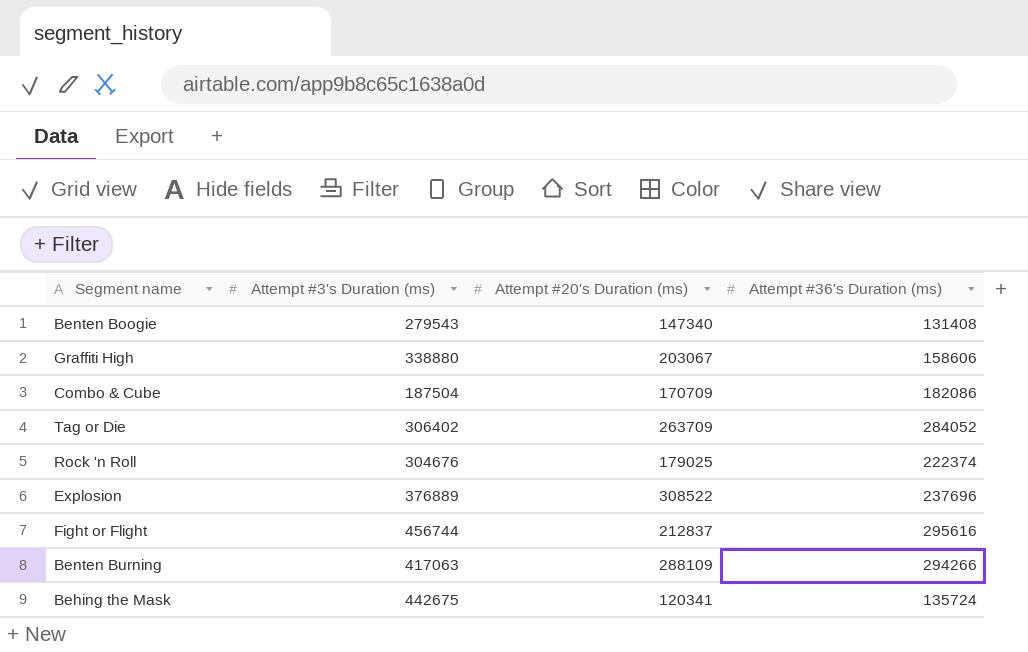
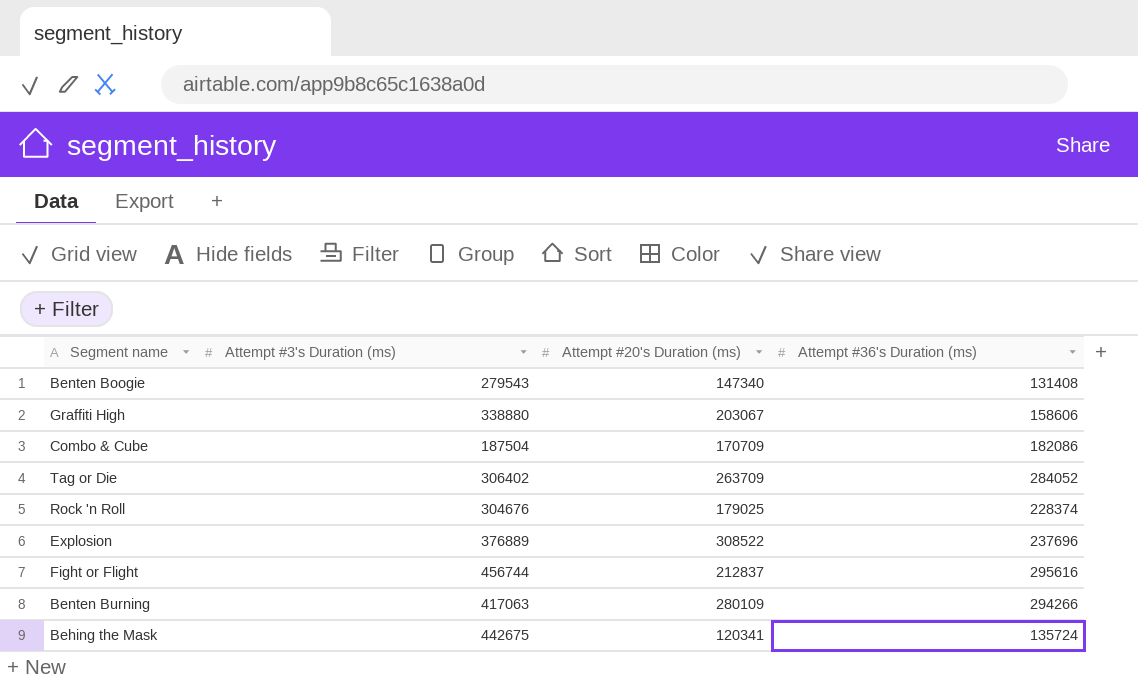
Rock 'n Roll | Attempt #36's Duration (ms): 222374 -> 228374
Benten Burning | Attempt #20's Duration (ms): 288109 -> 280109

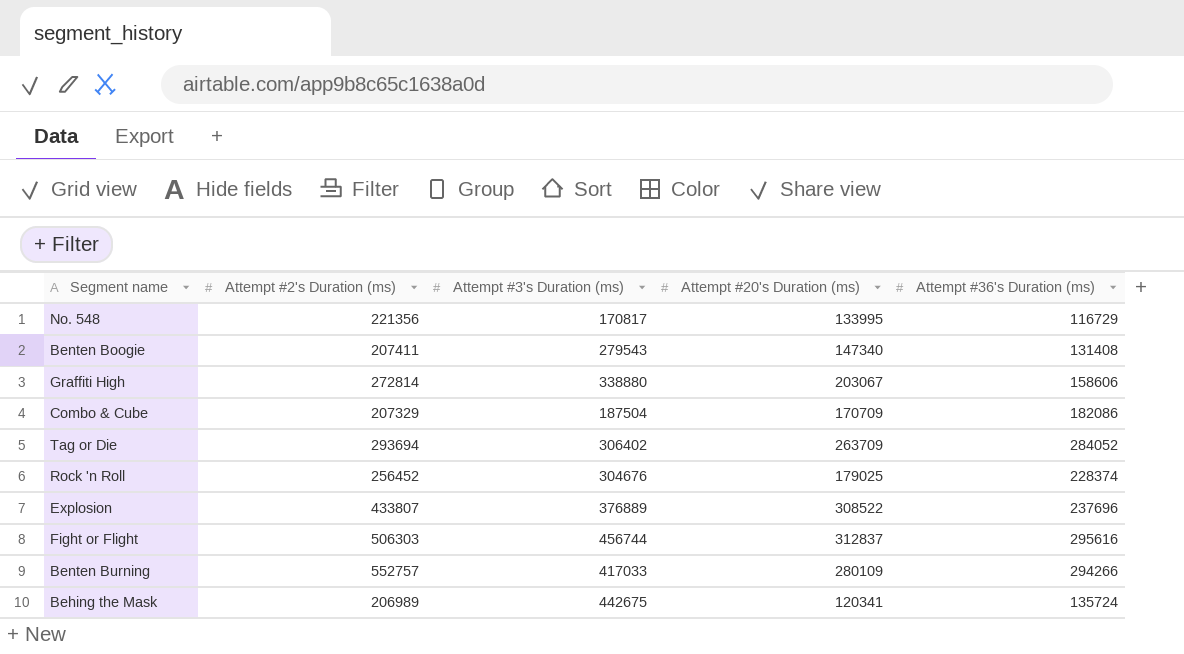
column Attempt #2's Duration (ms) | position: none -> 2
row No. 548: none -> 221356 | 170817 | 133995 | 116729
Fight or Flight | Attempt #20's Duration (ms): 212837 -> 312837
Benten Burning | Attempt #3's Duration (ms): 417063 -> 417033

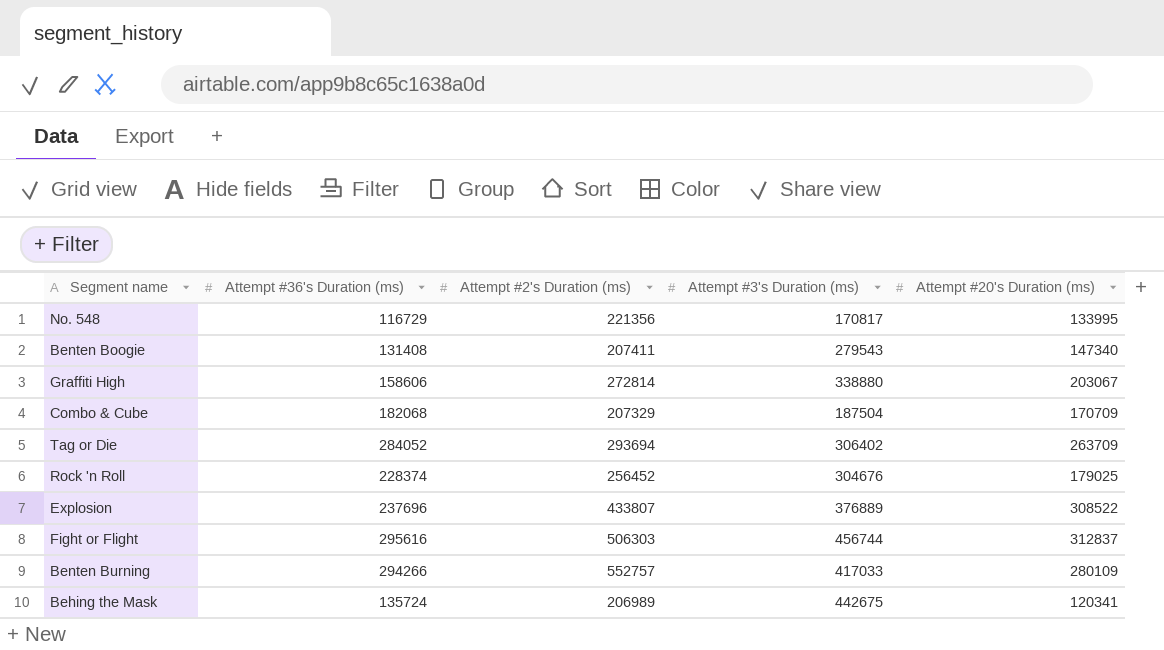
column Attempt #36's Duration (ms) | position: 5 -> 2
Combo & Cube | Attempt #36's Duration (ms): 182086 -> 182068

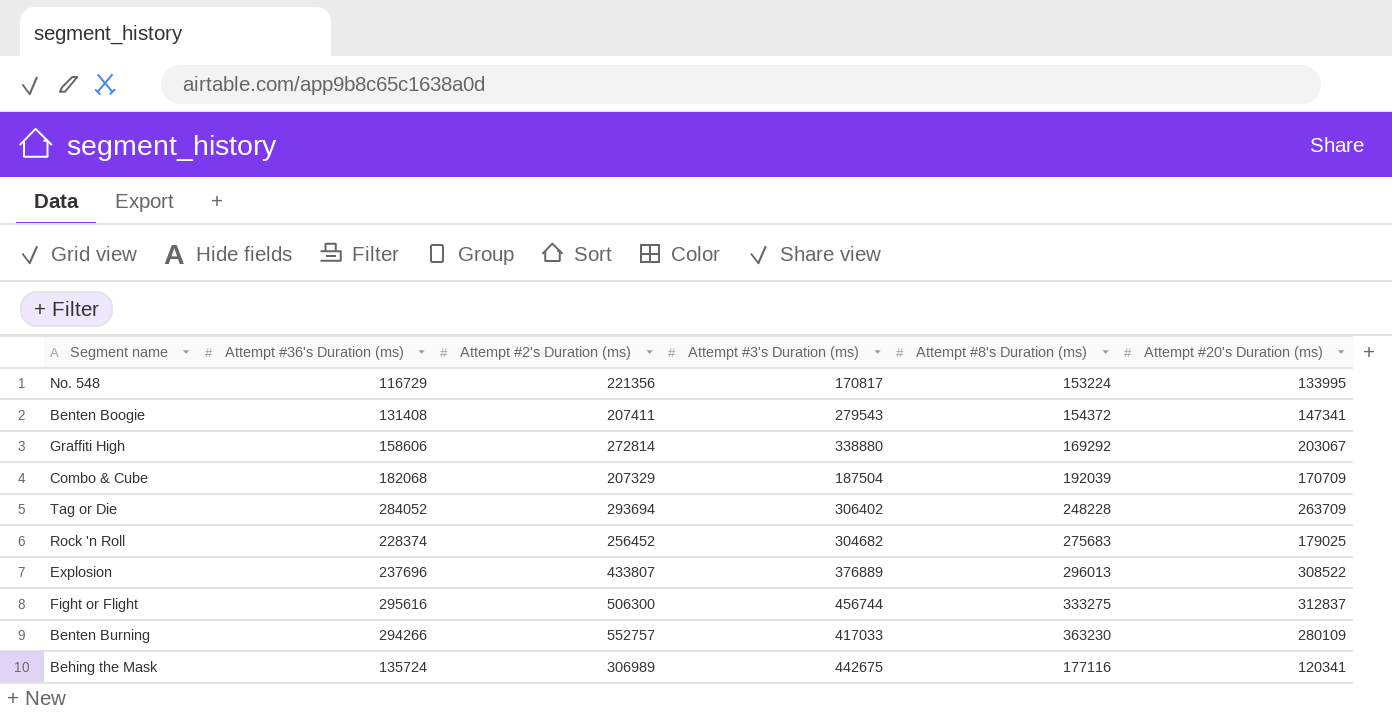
column Attempt #8's Duration (ms) | position: none -> 5
Benten Boogie | Attempt #20's Duration (ms): 147340 -> 147341
Rock 'n Roll | Attempt #3's Duration (ms): 304676 -> 304682
Fight or Flight | Attempt #2's Duration (ms): 506303 -> 506300
Behing the Mask | Attempt #2's Duration (ms): 206989 -> 306989

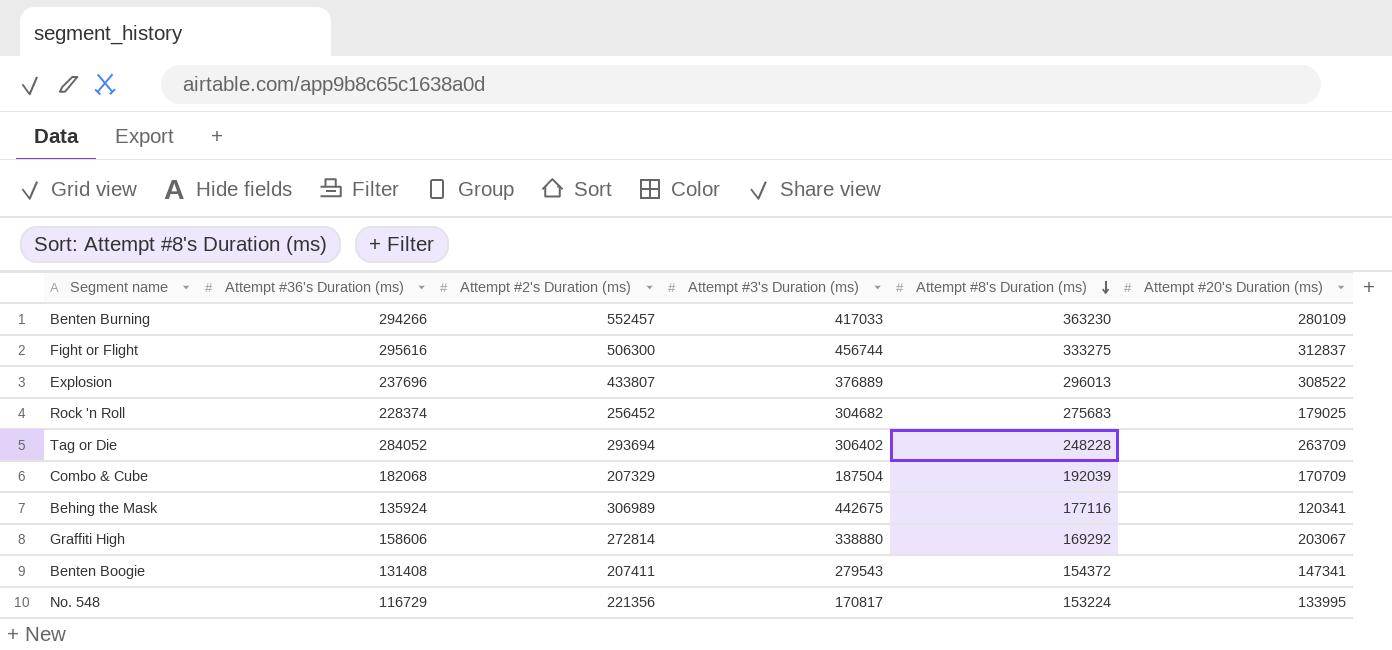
row order: none -> Attempt #8's Duration (ms) descending
Benten Burning | Attempt #2's Duration (ms): 552757 -> 552457
Behing the Mask | Attempt #36's Duration (ms): 135724 -> 135924

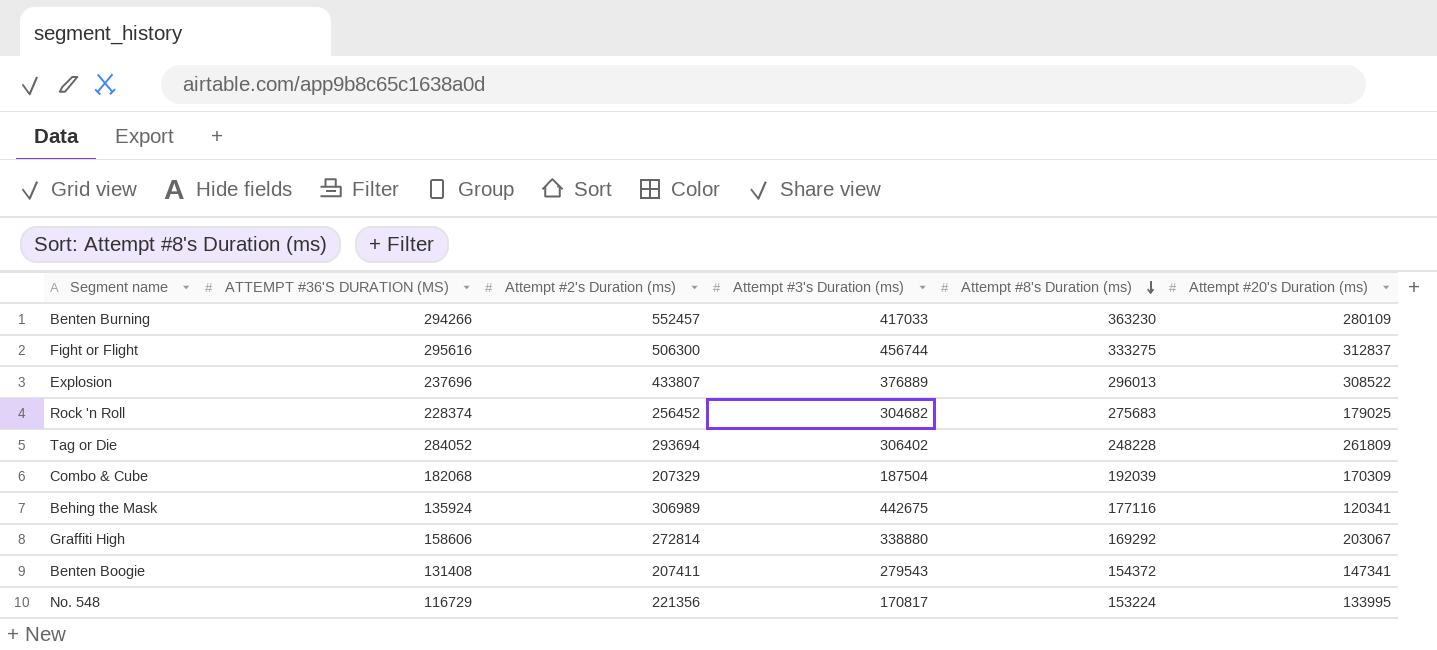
column name: Attempt #36's Duration (ms) -> ATTEMPT #36'S DURATION (MS)
Tag or Die | Attempt #20's Duration (ms): 263709 -> 261809
Combo & Cube | Attempt #20's Duration (ms): 170709 -> 170309

